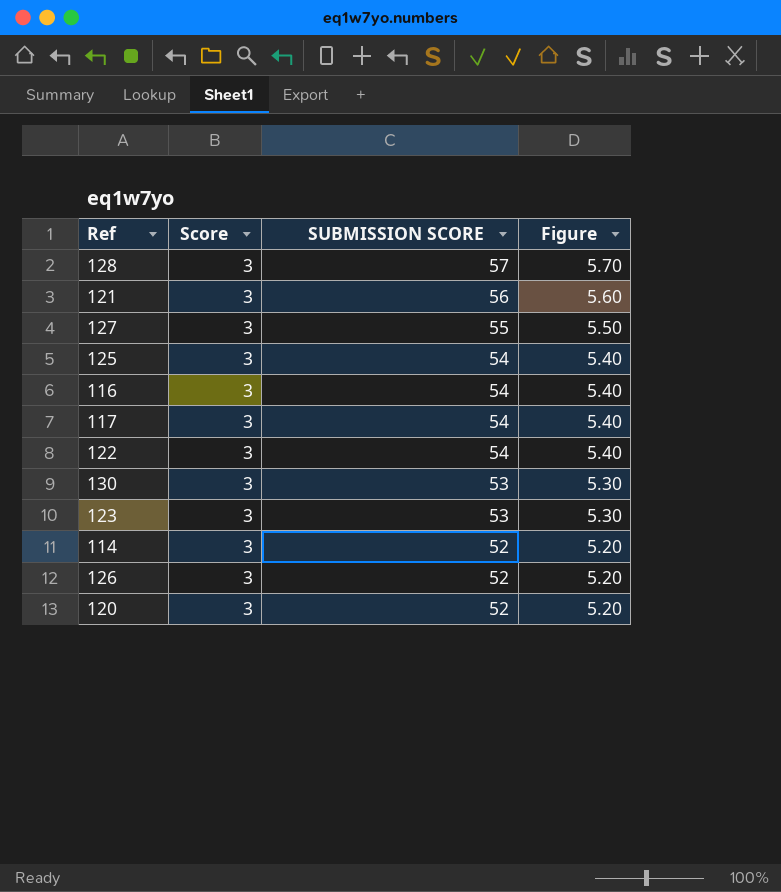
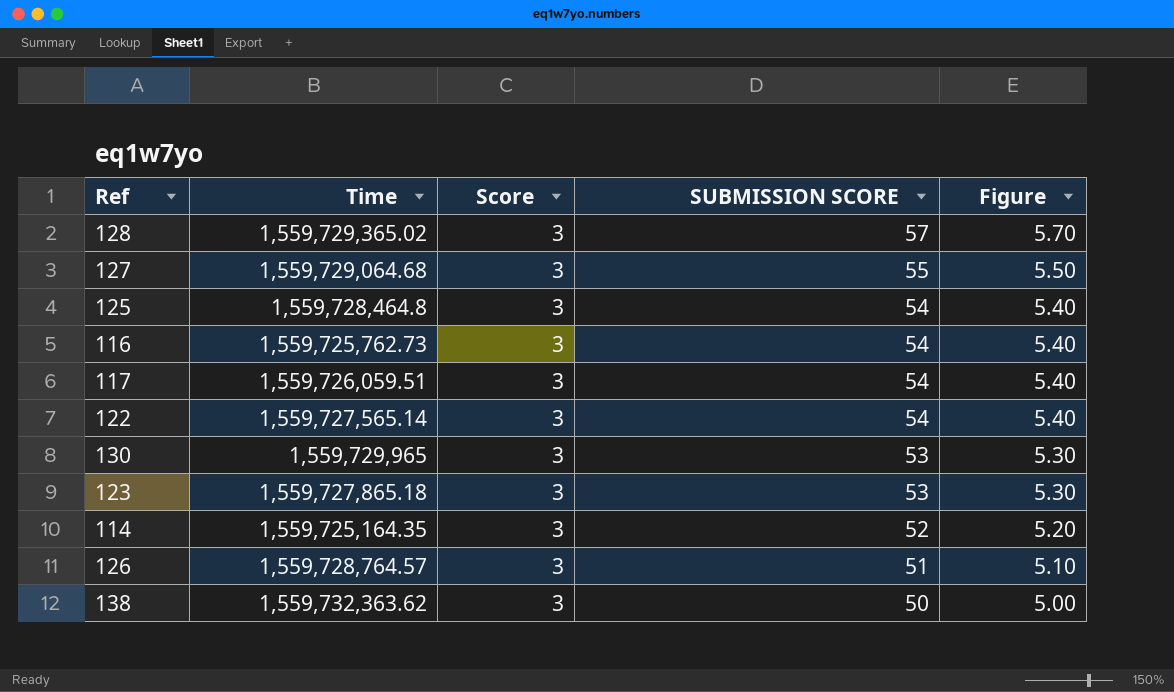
column Time | position: none -> 2
row 121: 3 | 56 | 5.60 -> none
row 120: 3 | 52 | 5.20 -> none
126 | SUBMISSION SCORE: 52 -> 51
126 | Figure: 5.20 -> 5.10
row 138: none -> 1,559,732,363.62 | 3 | 50 | 5.00

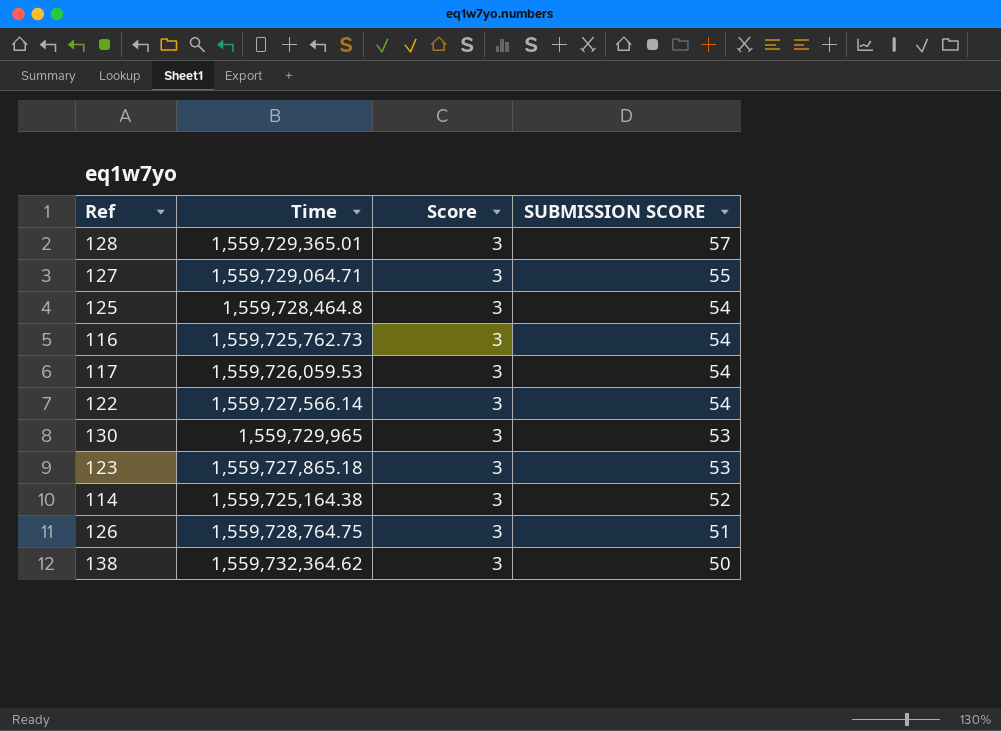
column Figure | formula: [SUBMISSION SCORE] * 0.1 -> none
128 | Time: 1,559,729,365.02 -> 1,559,729,365.01
127 | Time: 1,559,729,064.68 -> 1,559,729,064.71
117 | Time: 1,559,726,059.51 -> 1,559,726,059.53
122 | Time: 1,559,727,565.14 -> 1,559,727,566.14
114 | Time: 1,559,725,164.35 -> 1,559,725,164.38
126 | Time: 1,559,728,764.57 -> 1,559,728,764.75
138 | Time: 1,559,732,363.62 -> 1,559,732,364.62

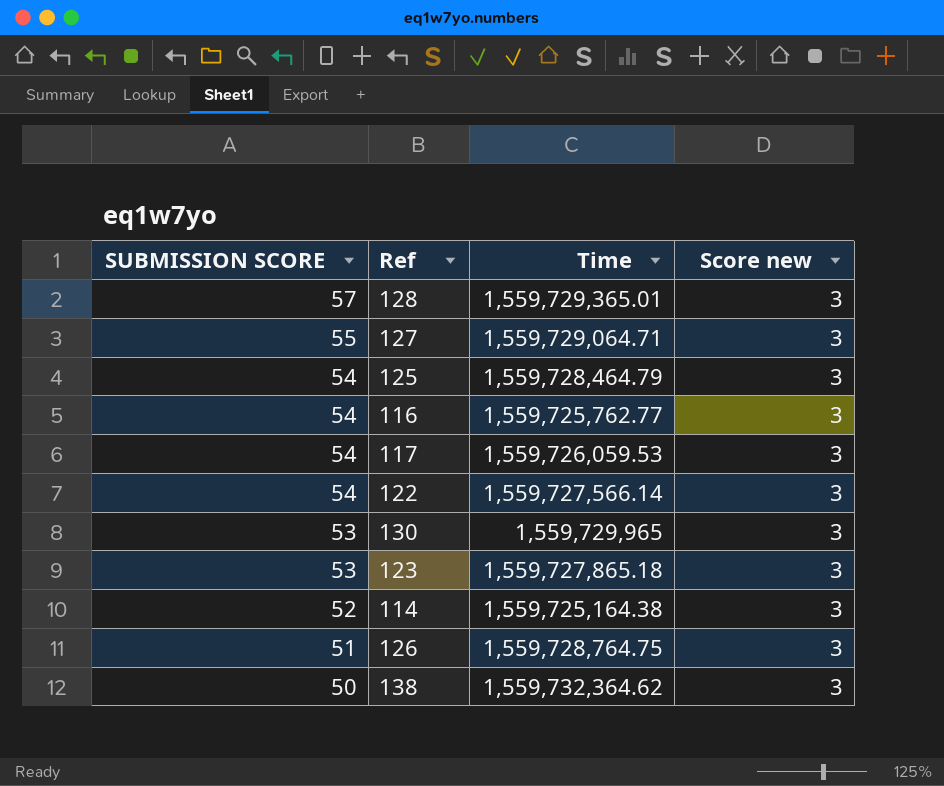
column SUBMISSION SCORE | position: 4 -> 1
column name: Score -> Score new
125 | Time: 1,559,728,464.8 -> 1,559,728,464.79
116 | Time: 1,559,725,762.73 -> 1,559,725,762.77

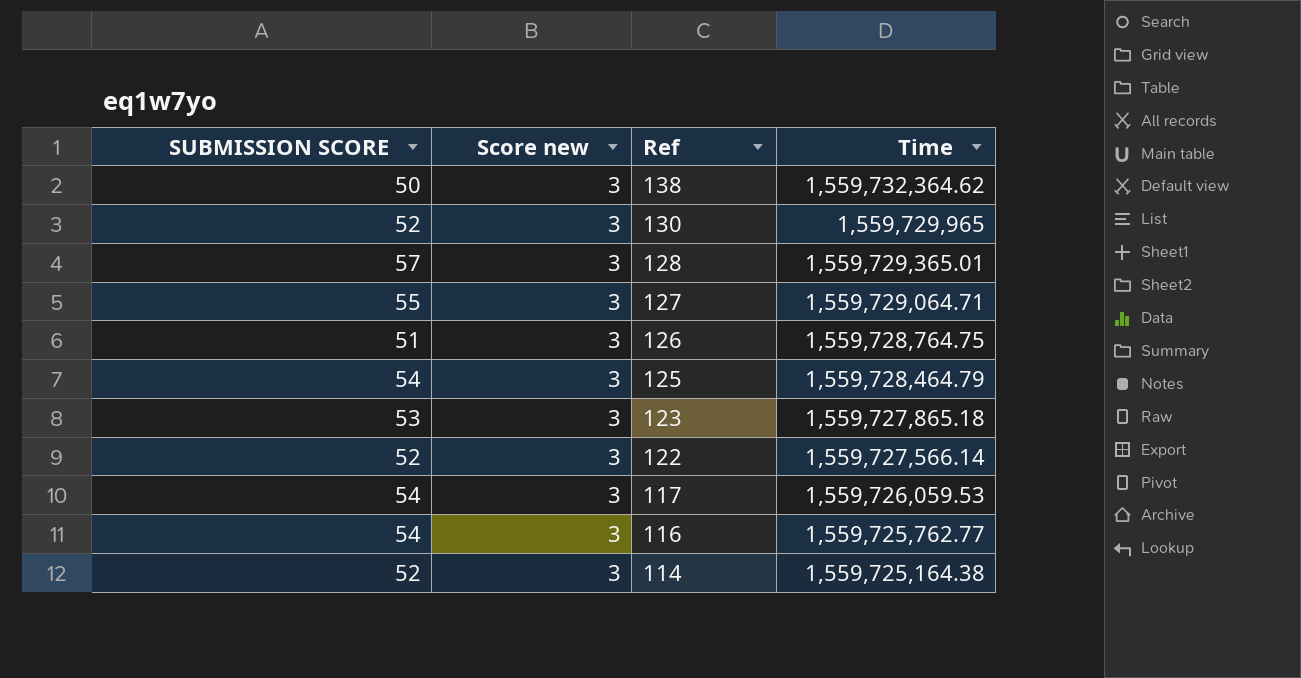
row order: SUBMISSION SCORE descending -> Ref descending
column Score new | position: 4 -> 2
130 | SUBMISSION SCORE: 53 -> 52
122 | SUBMISSION SCORE: 54 -> 52

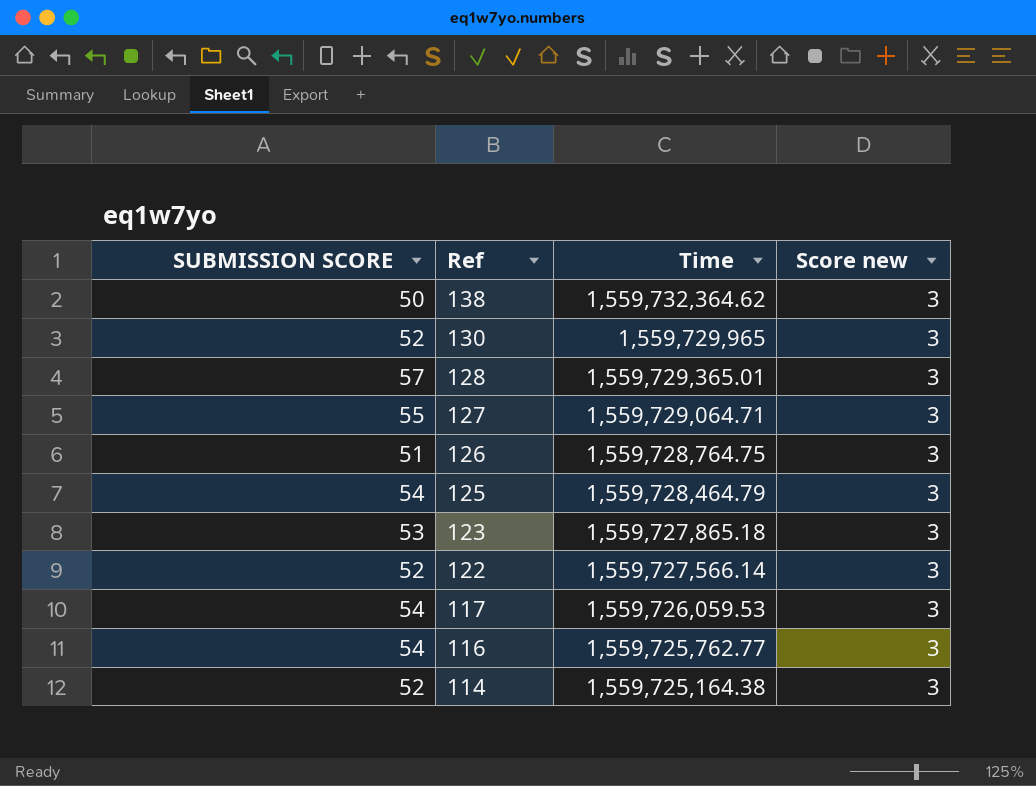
column Score new | position: 2 -> 4

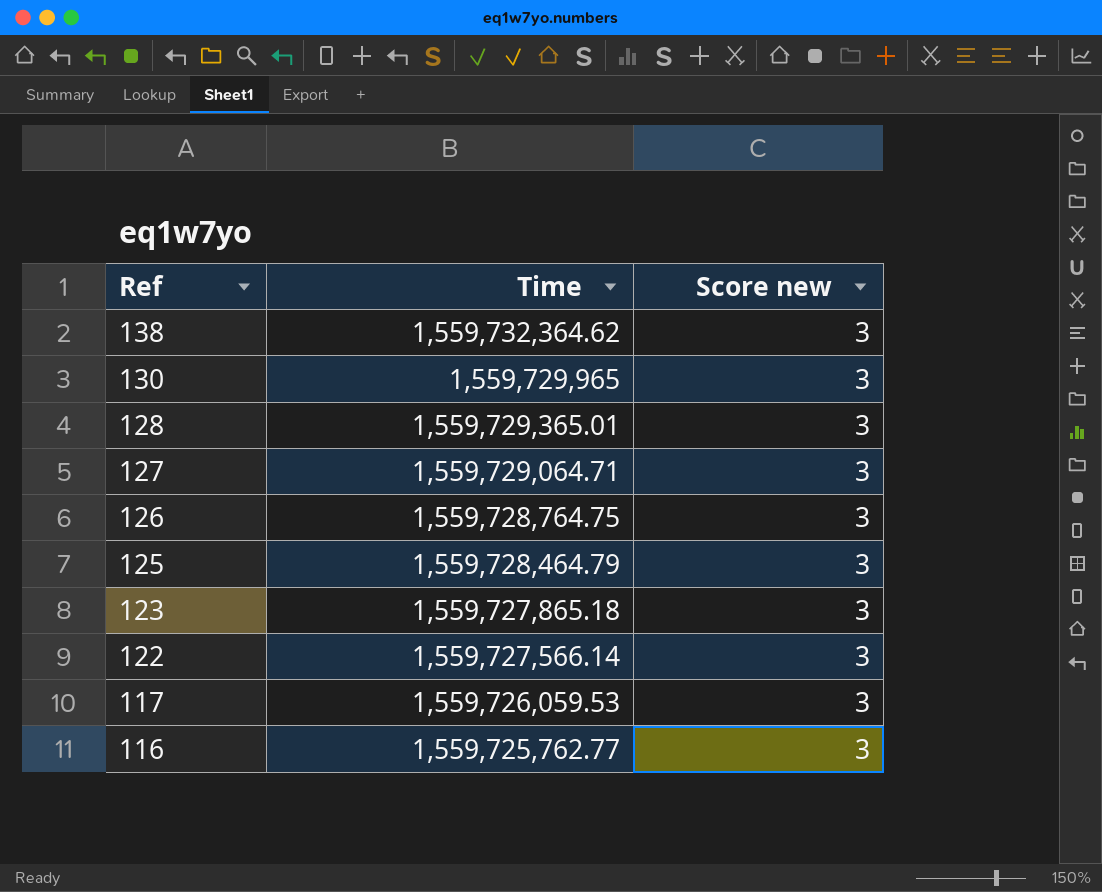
column SUBMISSION SCORE | position: 1 -> none
row 114: 52 | 1,559,725,164.38 | 3 -> none

